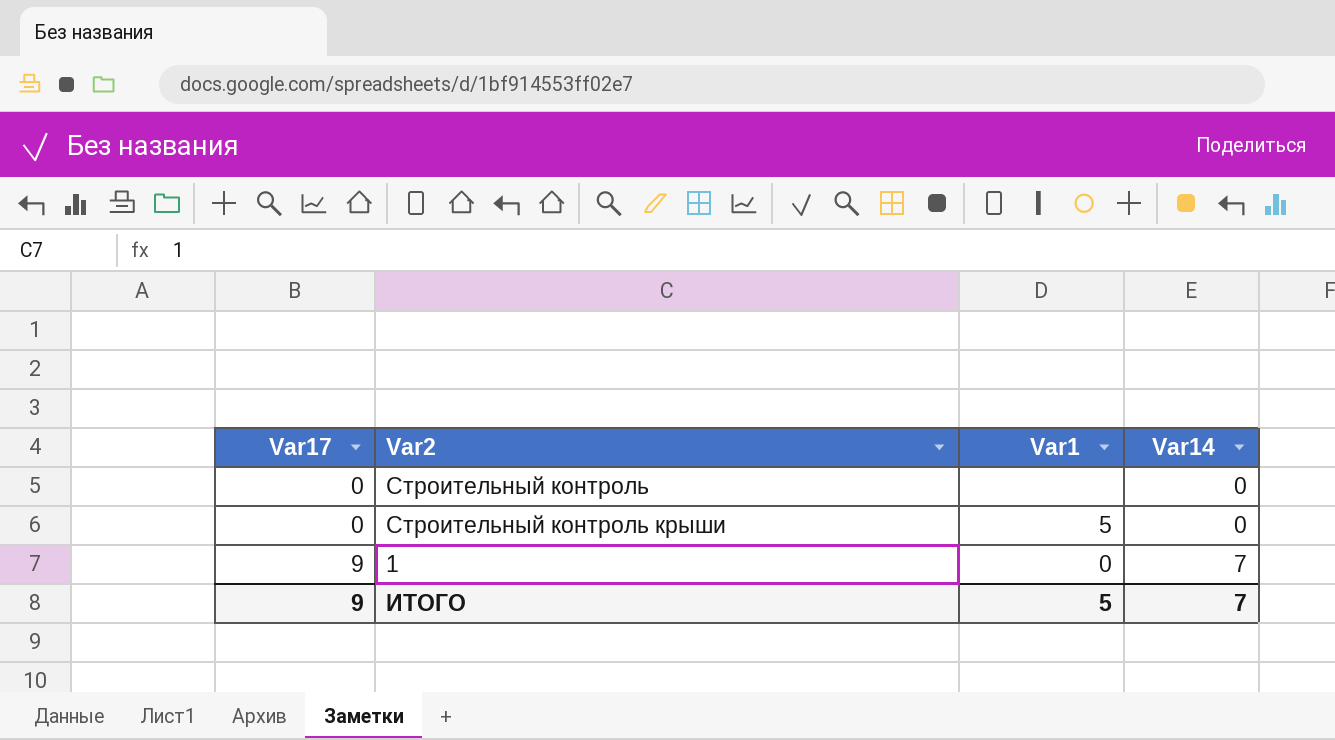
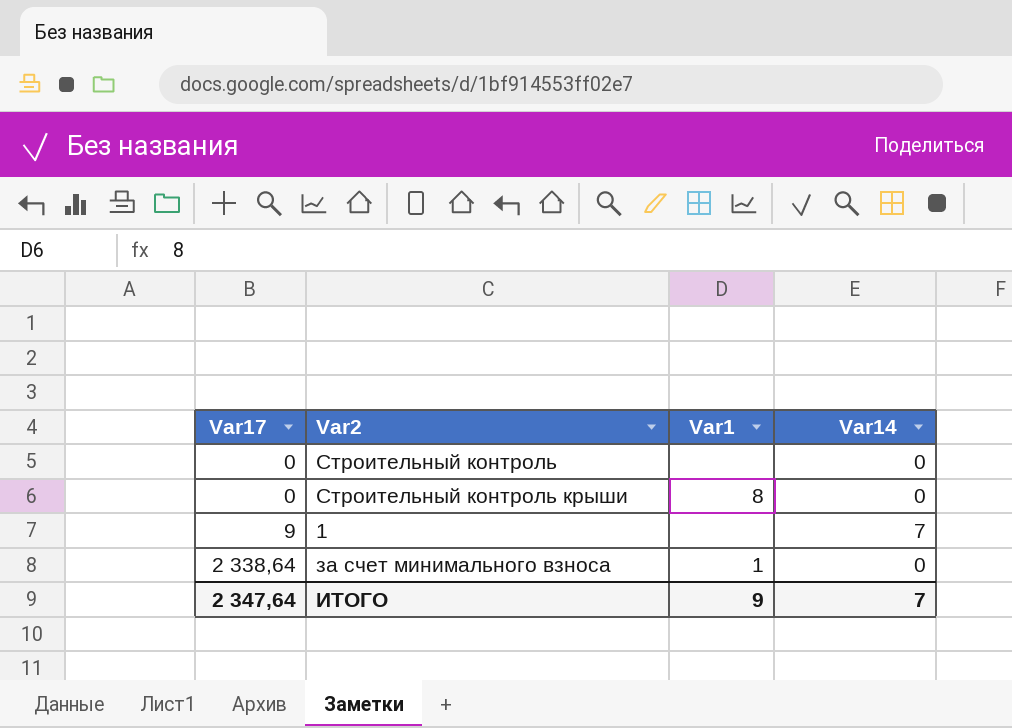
Строительный контроль крыши | Var1: 5 -> 8
1 | Var1: 0 -> none
row за счет минимального взноса: none -> 2 338,64 | 1 | 0
ИТОГО | Var17: 9 -> 2 347,64
ИТОГО | Var1: 5 -> 9

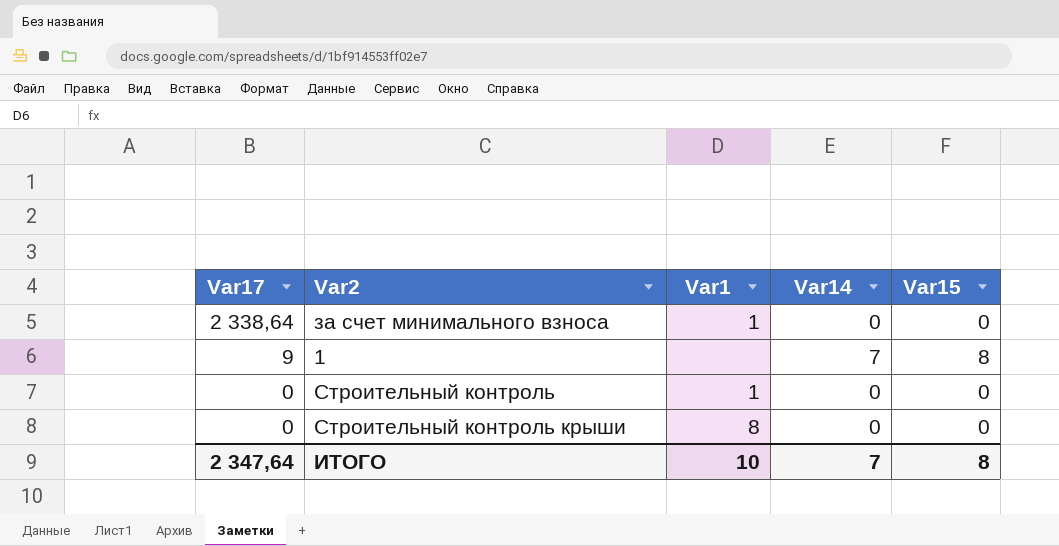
row order: Var17 ascending -> Var17 descending
column Var15 | position: none -> 5
Строительный контроль | Var1: none -> 1
ИТОГО | Var1: 9 -> 10

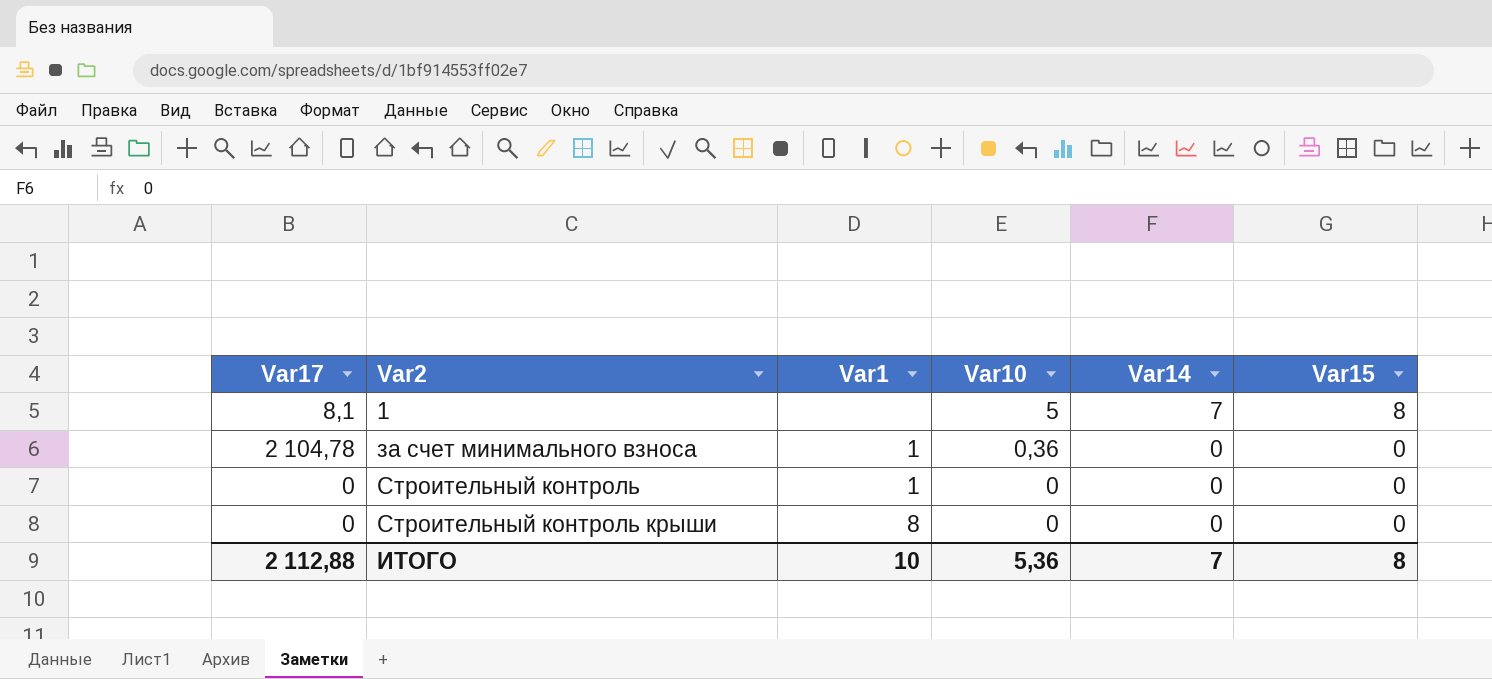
row order: Var17 descending -> Var2 ascending
column Var10 | position: none -> 4
1 | Var17: 9 -> 8,1
за счет минимального взноса | Var17: 2 338,64 -> 2 104,78
ИТОГО | Var17: 2 347,64 -> 2 112,88

